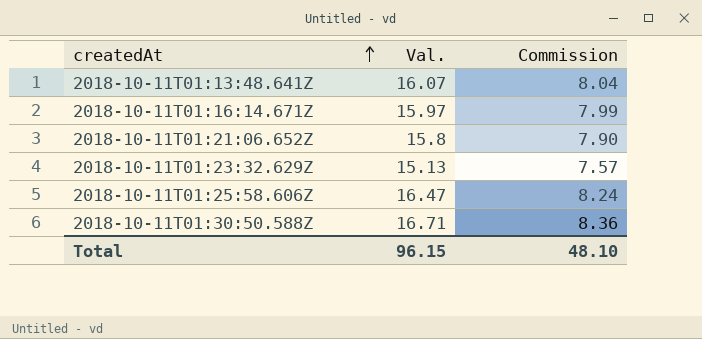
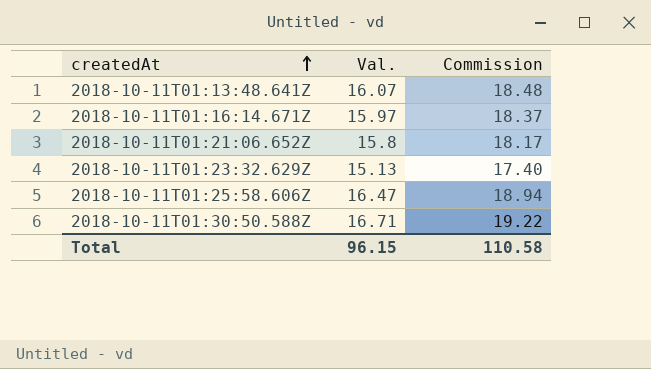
column Commission | formula: [Val.] * 0.5 -> [Val.] * 1.15
Total | Commission: 48.10 -> 110.58

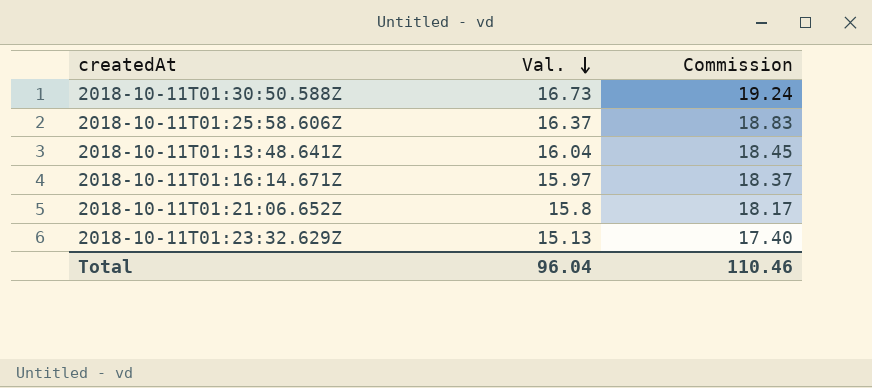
row order: createdAt ascending -> Val. descending
2018-10-11T01:30:50.588Z | Val.: 16.71 -> 16.73
2018-10-11T01:30:50.588Z | Commission: 19.22 -> 19.24
2018-10-11T01:25:58.606Z | Val.: 16.47 -> 16.37
2018-10-11T01:25:58.606Z | Commission: 18.94 -> 18.83
2018-10-11T01:13:48.641Z | Val.: 16.07 -> 16.04
2018-10-11T01:13:48.641Z | Commission: 18.48 -> 18.45
Total | Val.: 96.15 -> 96.04
Total | Commission: 110.58 -> 110.46

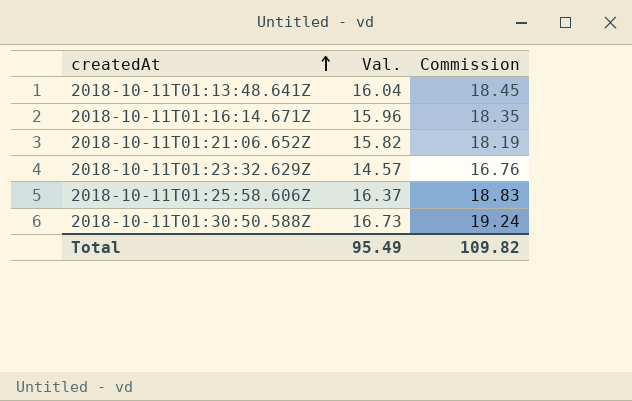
row order: Val. descending -> createdAt ascending
2018-10-11T01:16:14.671Z | Val.: 15.97 -> 15.96
2018-10-11T01:16:14.671Z | Commission: 18.37 -> 18.35
2018-10-11T01:21:06.652Z | Val.: 15.8 -> 15.82
2018-10-11T01:21:06.652Z | Commission: 18.17 -> 18.19
2018-10-11T01:23:32.629Z | Val.: 15.13 -> 14.57
2018-10-11T01:23:32.629Z | Commission: 17.40 -> 16.76
Total | Val.: 96.04 -> 95.49
Total | Commission: 110.46 -> 109.82

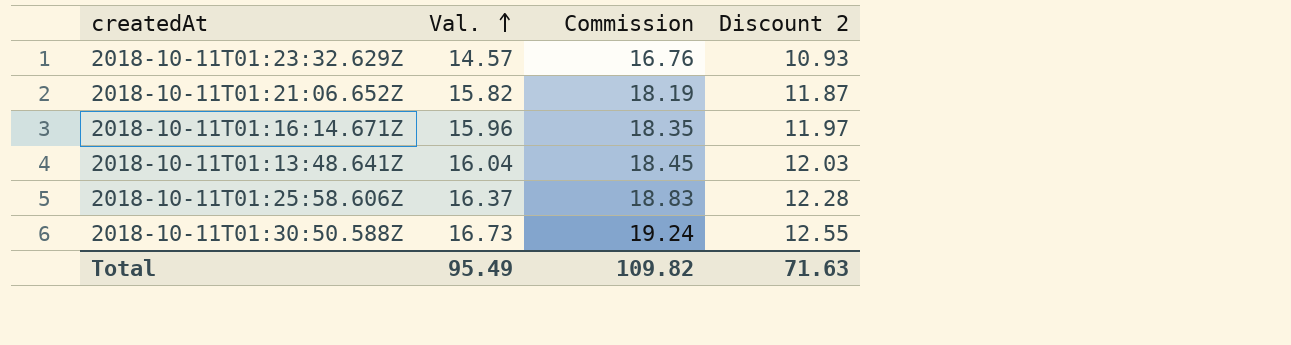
row order: createdAt ascending -> Val. ascending
column Discount 2 | formula: none -> [Val.] * 0.75

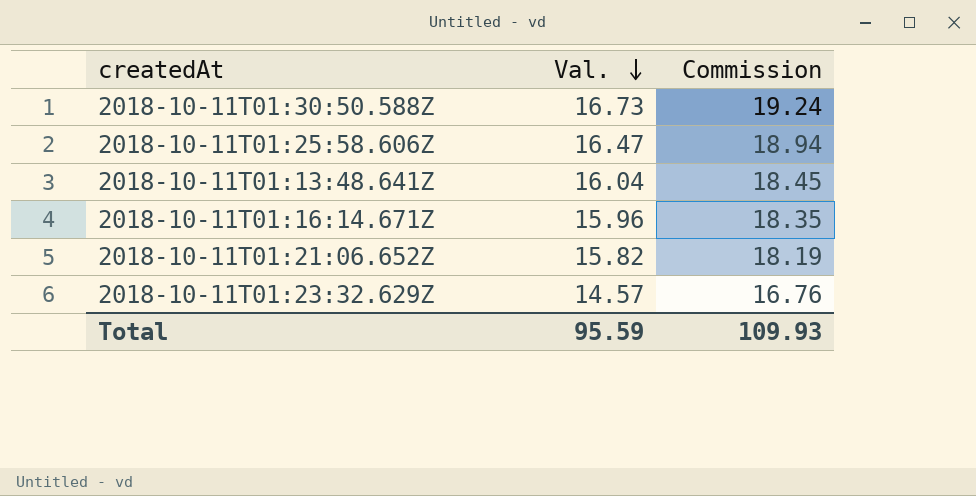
row order: Val. ascending -> Val. descending
column Discount 2 | formula: [Val.] * 0.75 -> none
2018-10-11T01:25:58.606Z | Val.: 16.37 -> 16.47
2018-10-11T01:25:58.606Z | Commission: 18.83 -> 18.94
Total | Val.: 95.49 -> 95.59
Total | Commission: 109.82 -> 109.93

